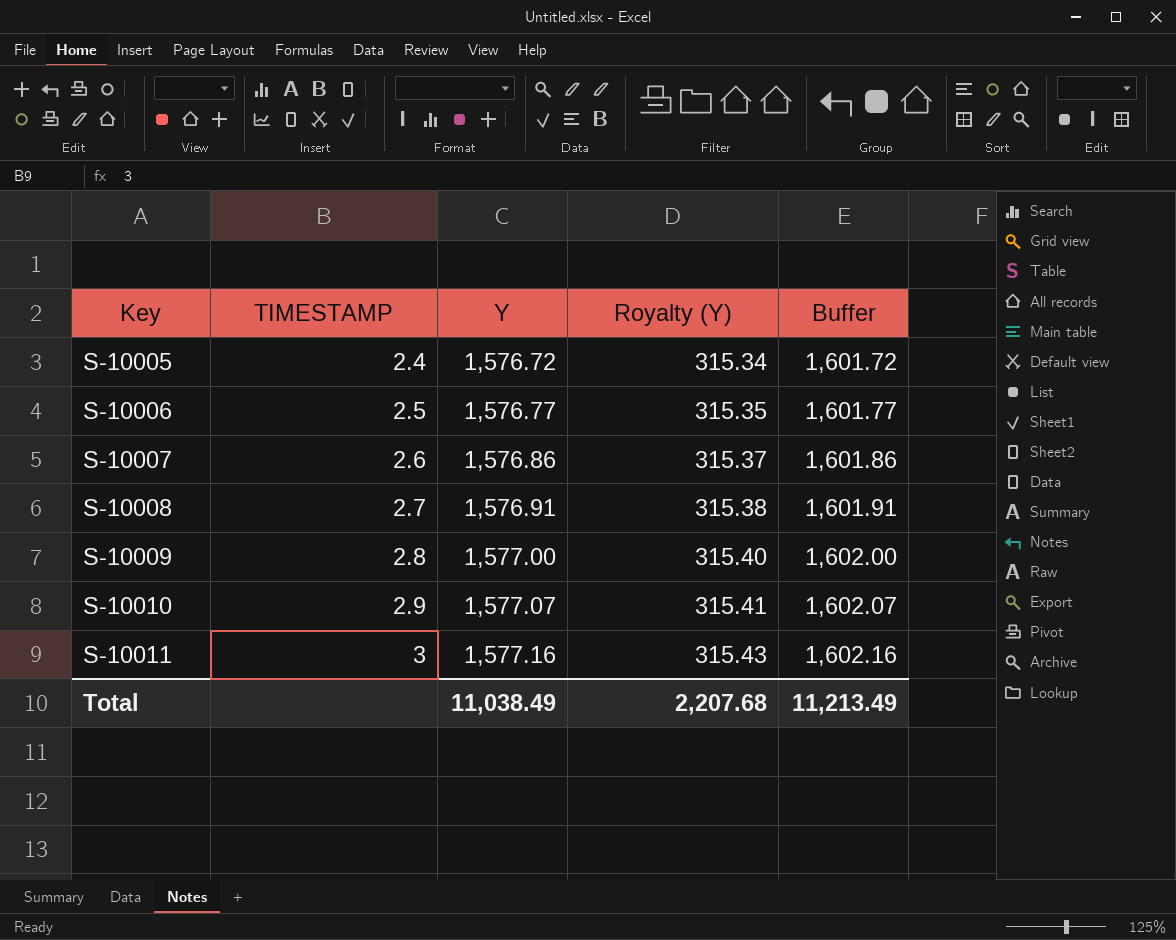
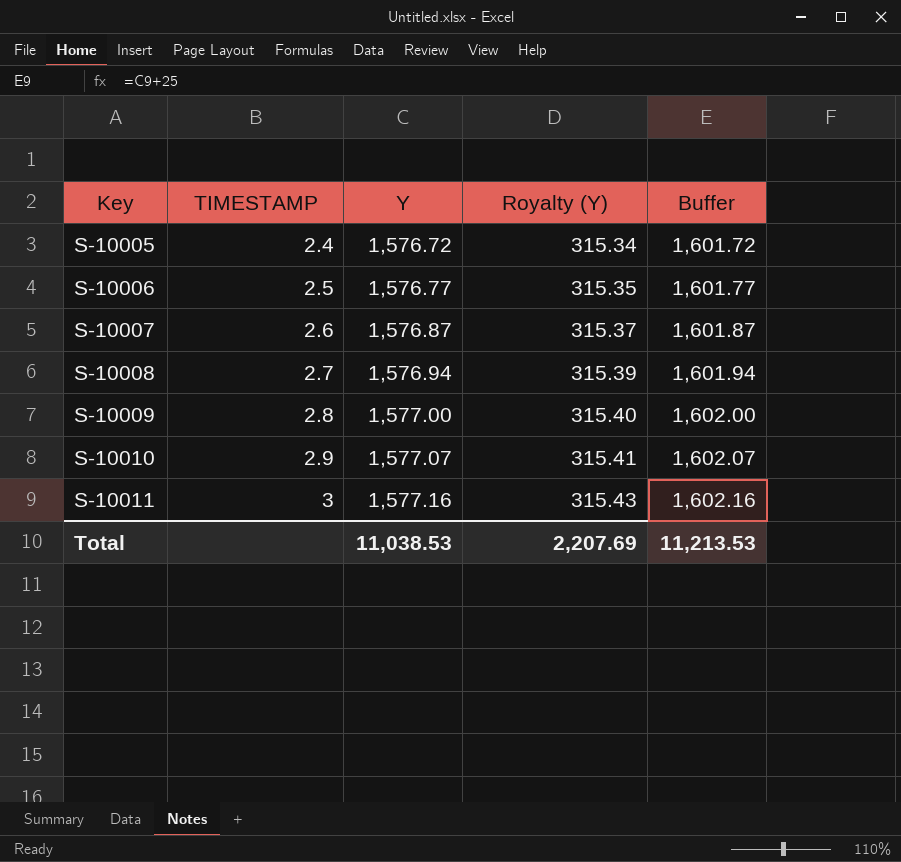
S-10007 | Y: 1,576.86 -> 1,576.87
S-10007 | Buffer: 1,601.86 -> 1,601.87
S-10008 | Y: 1,576.91 -> 1,576.94
S-10008 | Royalty (Y): 315.38 -> 315.39
S-10008 | Buffer: 1,601.91 -> 1,601.94
Total | Y: 11,038.49 -> 11,038.53
Total | Royalty (Y): 2,207.68 -> 2,207.69
Total | Buffer: 11,213.49 -> 11,213.53

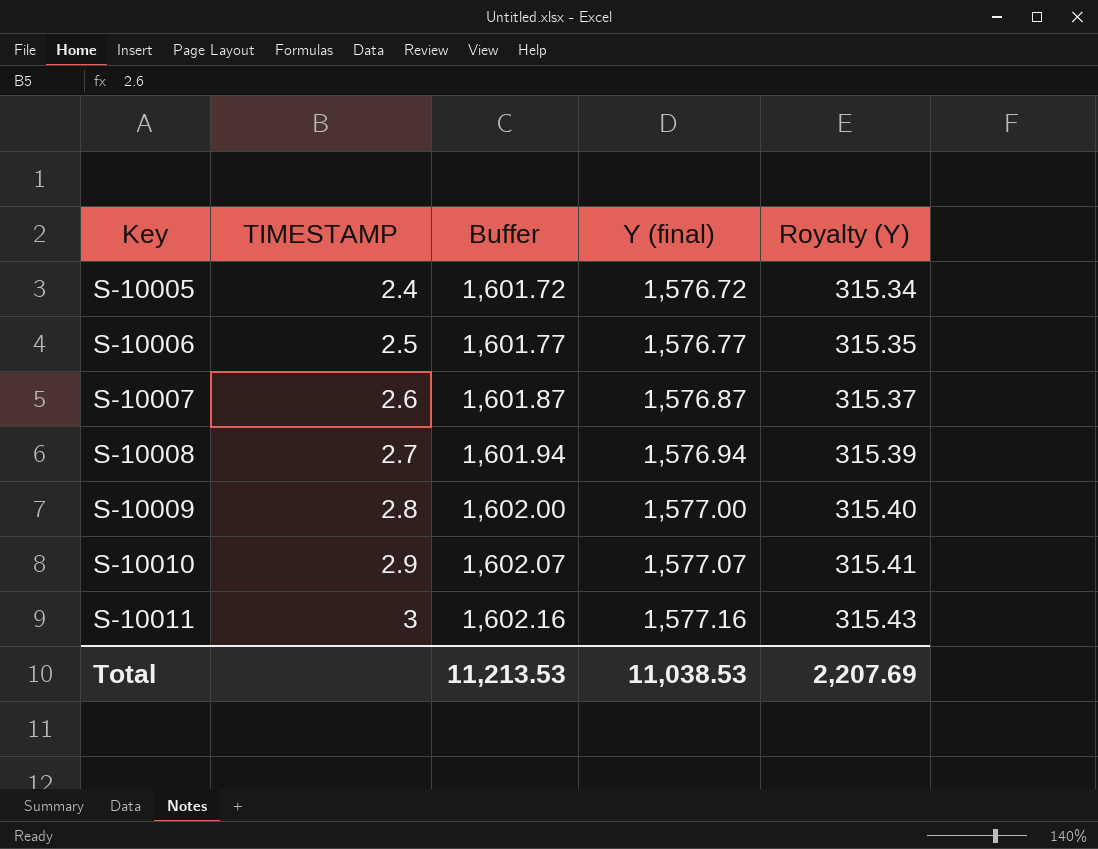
column Buffer | position: 5 -> 3
column name: Y -> Y (final)

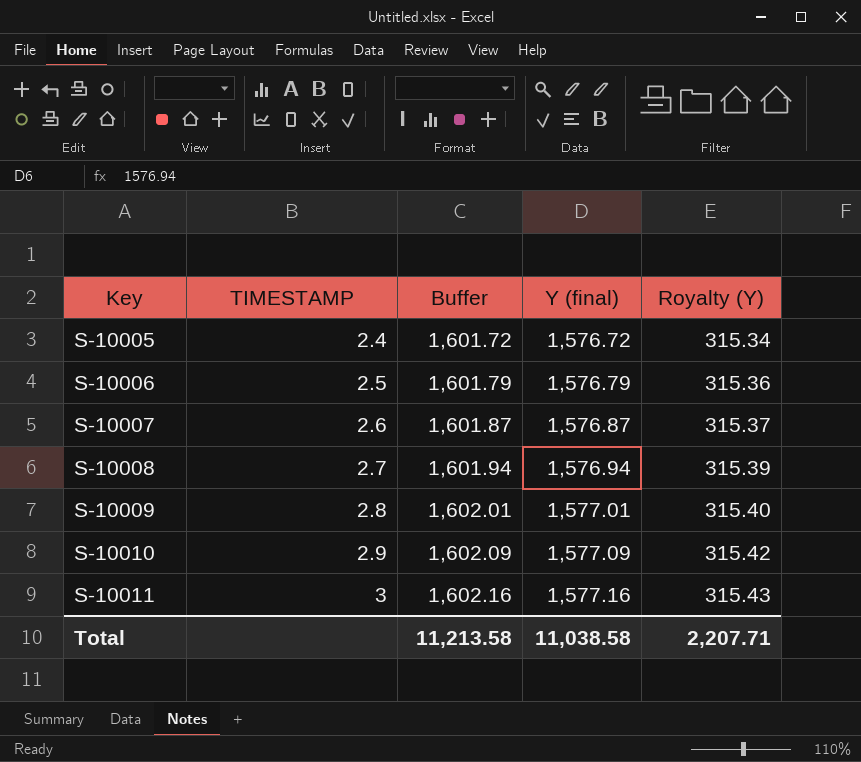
S-10006 | Buffer: 1,601.77 -> 1,601.79
S-10006 | Y (final): 1,576.77 -> 1,576.79
S-10006 | Royalty (Y): 315.35 -> 315.36
S-10009 | Buffer: 1,602.00 -> 1,602.01
S-10009 | Y (final): 1,577.00 -> 1,577.01
S-10010 | Buffer: 1,602.07 -> 1,602.09
S-10010 | Y (final): 1,577.07 -> 1,577.09
S-10010 | Royalty (Y): 315.41 -> 315.42
Total | Buffer: 11,213.53 -> 11,213.58
Total | Y (final): 11,038.53 -> 11,038.58
Total | Royalty (Y): 2,207.69 -> 2,207.71

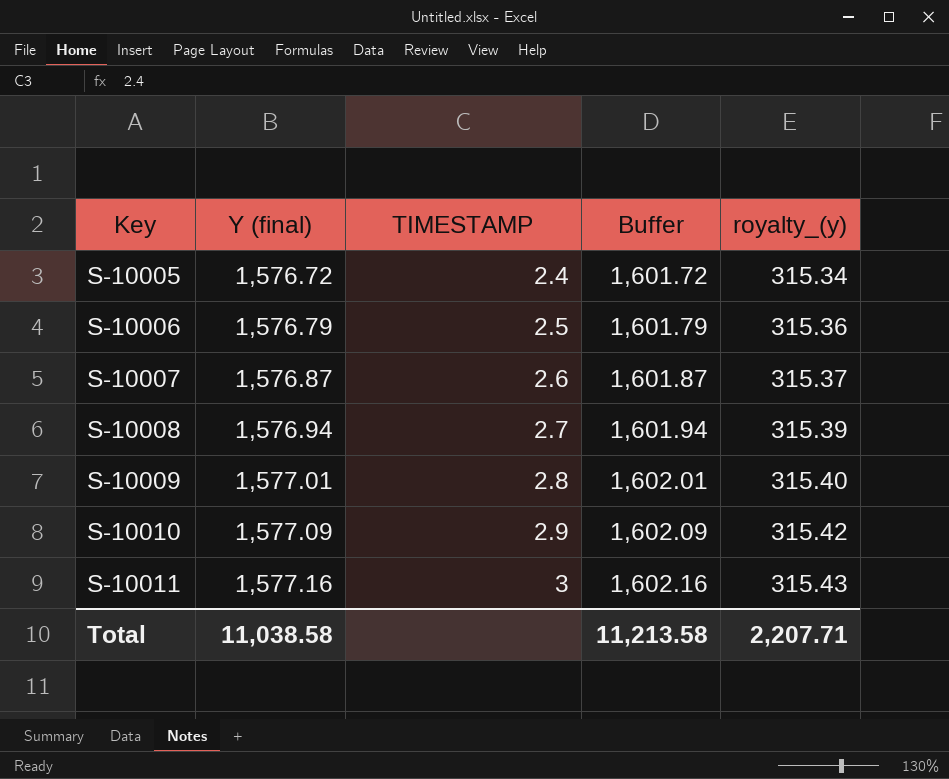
column Y (final) | position: 4 -> 2
column name: Royalty (Y) -> royalty_(y)

